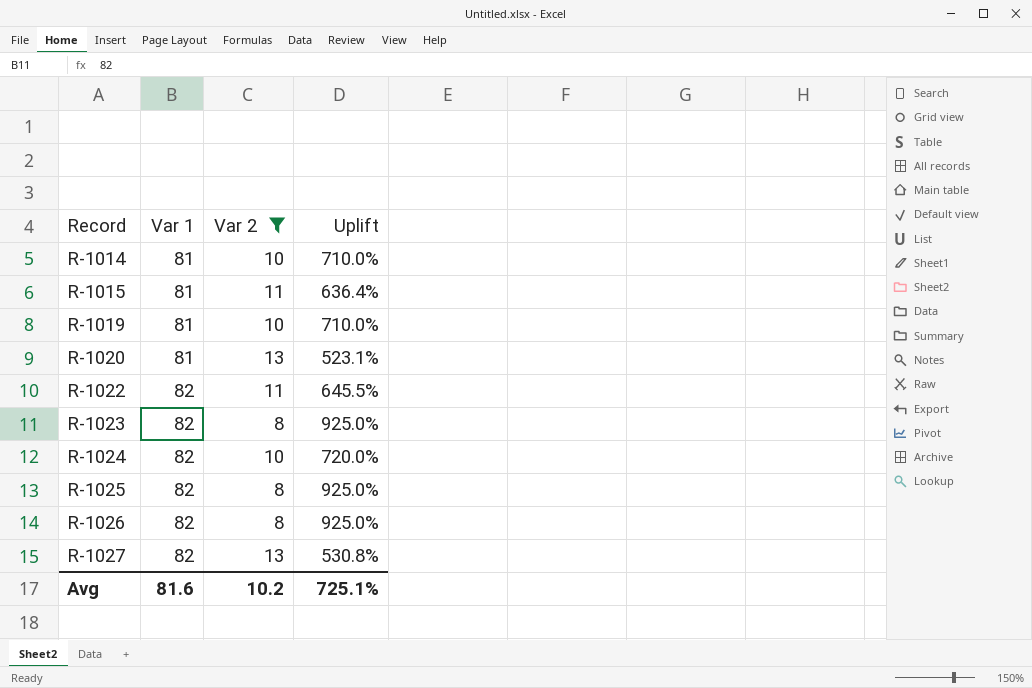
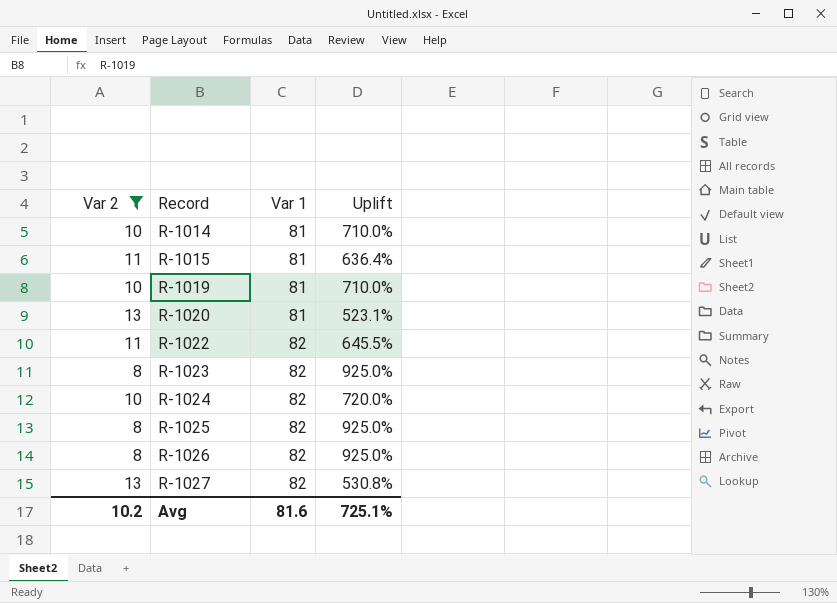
column Var 2 | position: 3 -> 1

